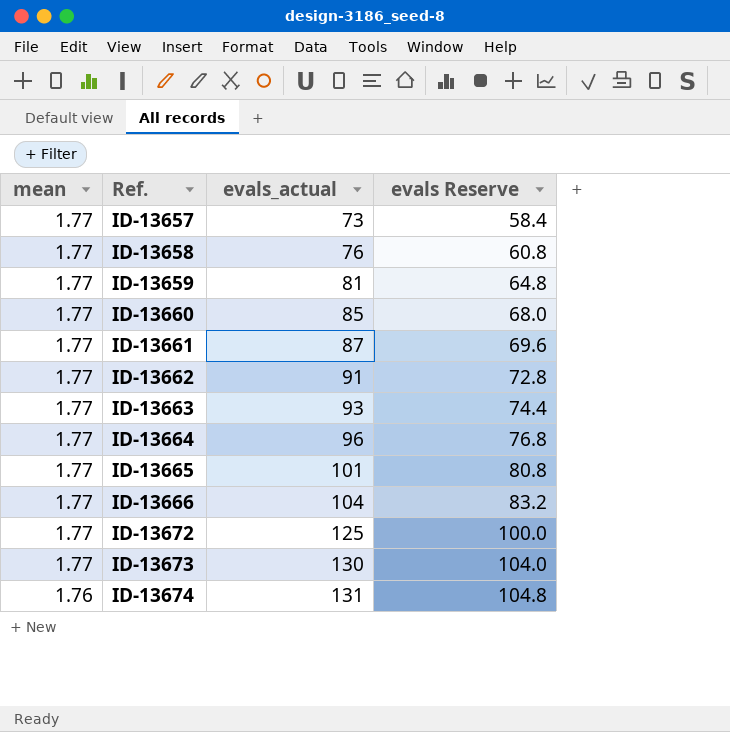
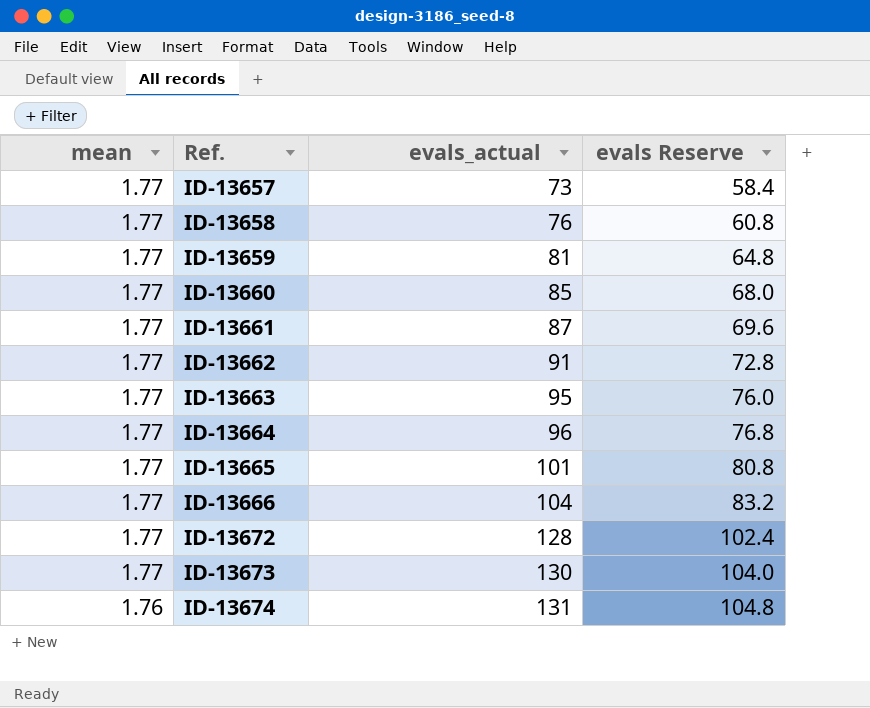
ID-13663 | evals_actual: 93 -> 95
ID-13663 | evals Reserve: 74.4 -> 76.0
ID-13672 | evals_actual: 125 -> 128
ID-13672 | evals Reserve: 100.0 -> 102.4

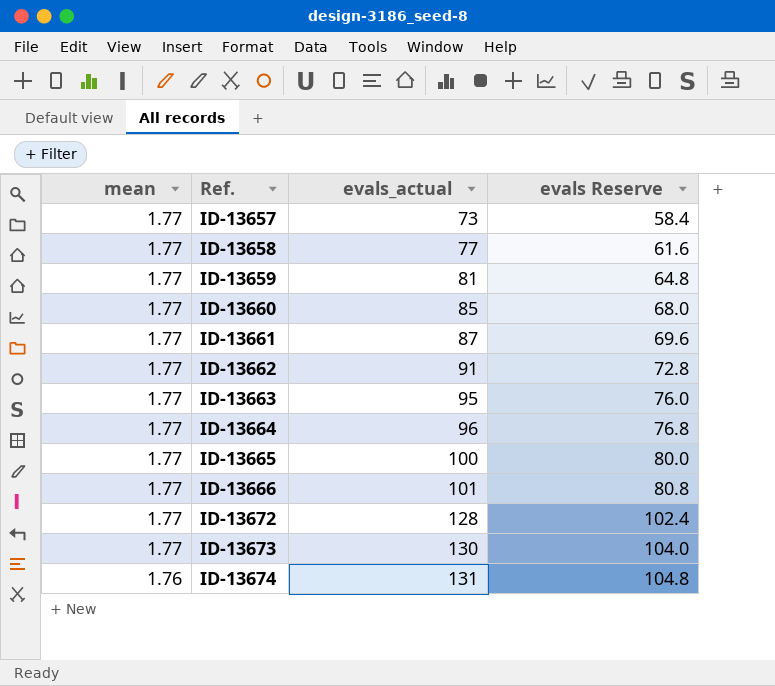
ID-13658 | evals_actual: 76 -> 77
ID-13658 | evals Reserve: 60.8 -> 61.6
ID-13665 | evals_actual: 101 -> 100
ID-13665 | evals Reserve: 80.8 -> 80.0
ID-13666 | evals_actual: 104 -> 101
ID-13666 | evals Reserve: 83.2 -> 80.8

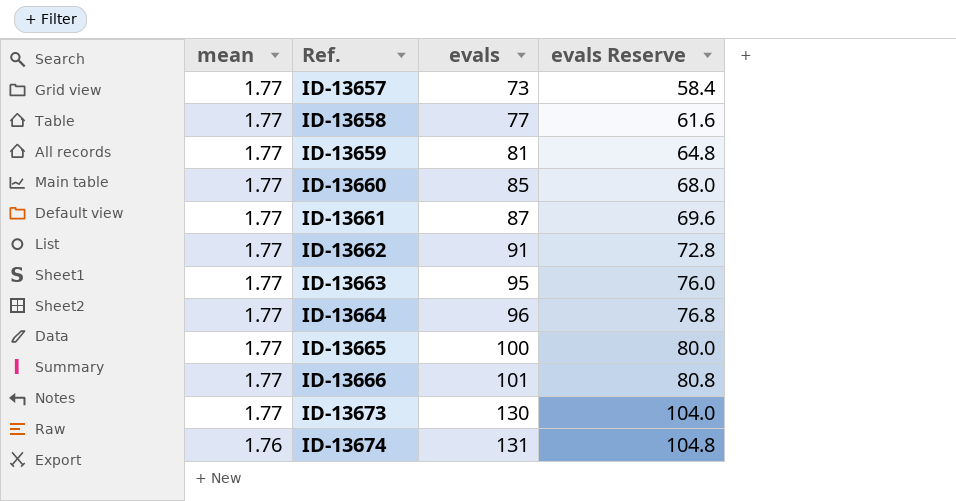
column name: evals_actual -> evals
row ID-13672: 1.77 | 128 | 102.4 -> none

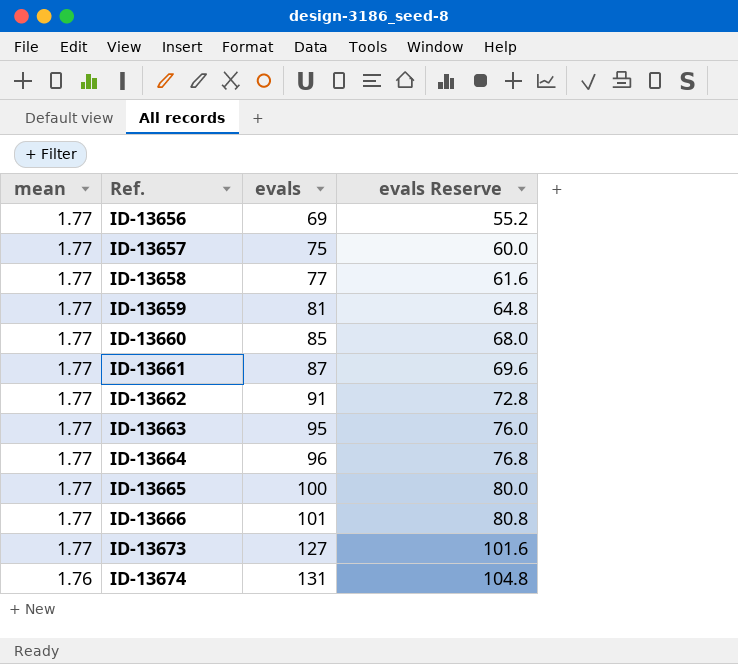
row ID-13656: none -> 1.77 | 69 | 55.2
ID-13657 | evals: 73 -> 75
ID-13657 | evals Reserve: 58.4 -> 60.0
ID-13673 | evals: 130 -> 127
ID-13673 | evals Reserve: 104.0 -> 101.6

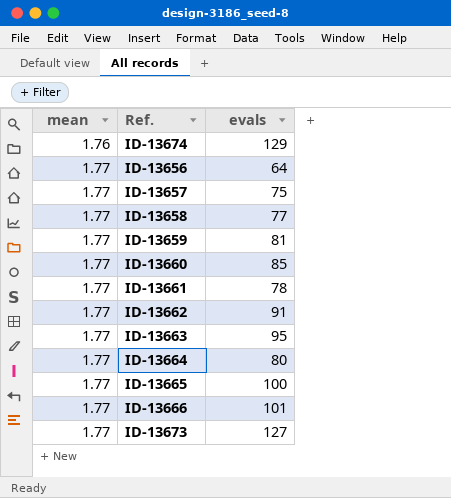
row order: mean descending -> mean ascending
column evals Reserve | formula: [evals] * 0.8 -> none
ID-13674 | evals: 131 -> 129
ID-13656 | evals: 69 -> 64
ID-13661 | evals: 87 -> 78
ID-13664 | evals: 96 -> 80

